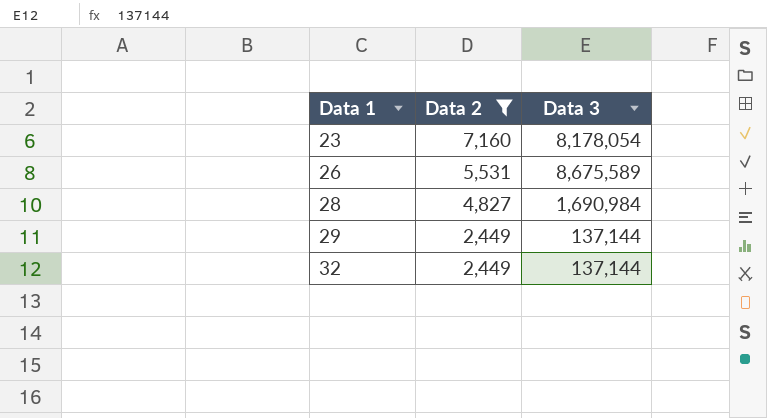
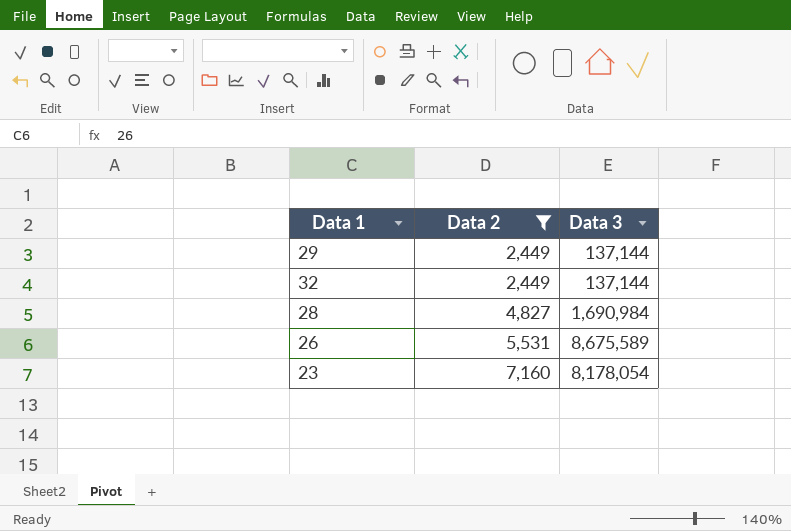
row order: Data 1 ascending -> Data 2 ascending

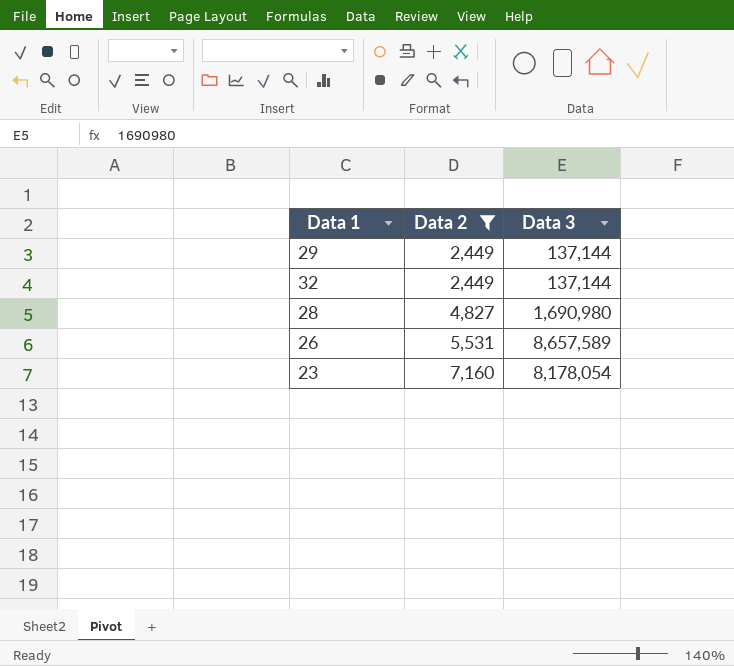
28 | Data 3: 1,690,984 -> 1,690,980
26 | Data 3: 8,675,589 -> 8,657,589

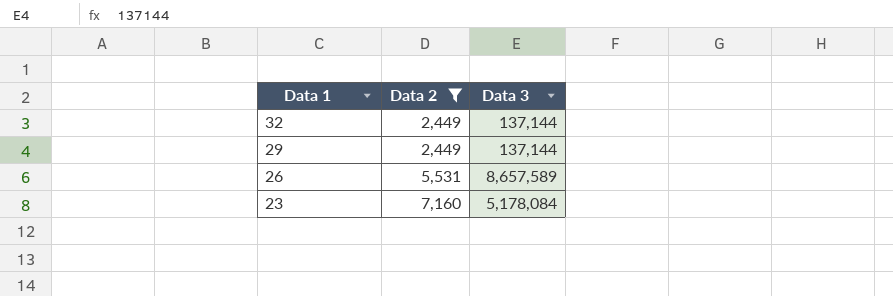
row order: Data 2 ascending -> Data 1 descending
row 28: 4,827 | 1,690,980 -> none
23 | Data 3: 8,178,054 -> 5,178,084

